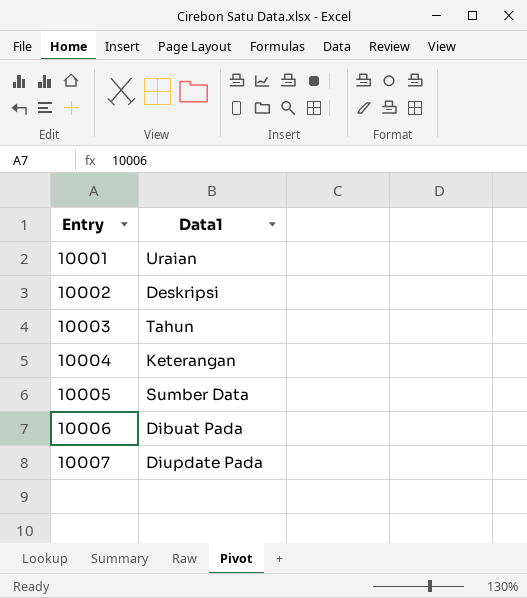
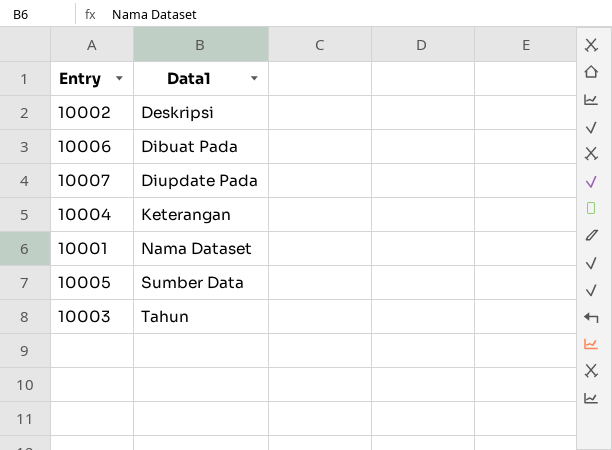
row order: Entry ascending -> Data1 ascending
10001 | Data1: Uraian -> Nama Dataset

